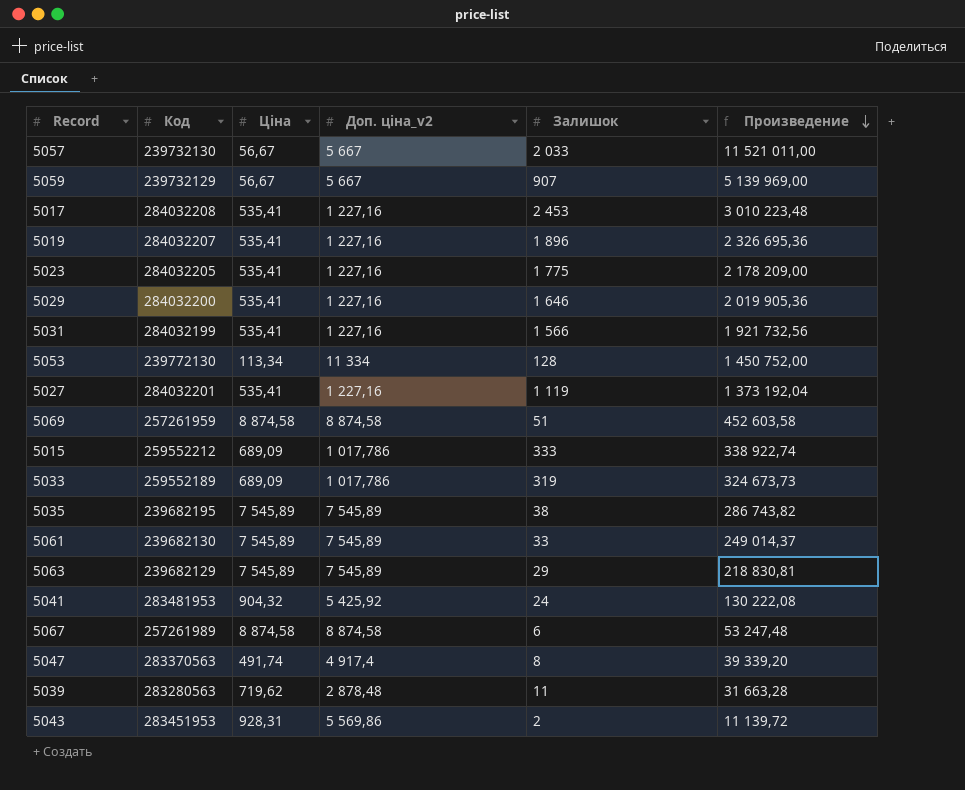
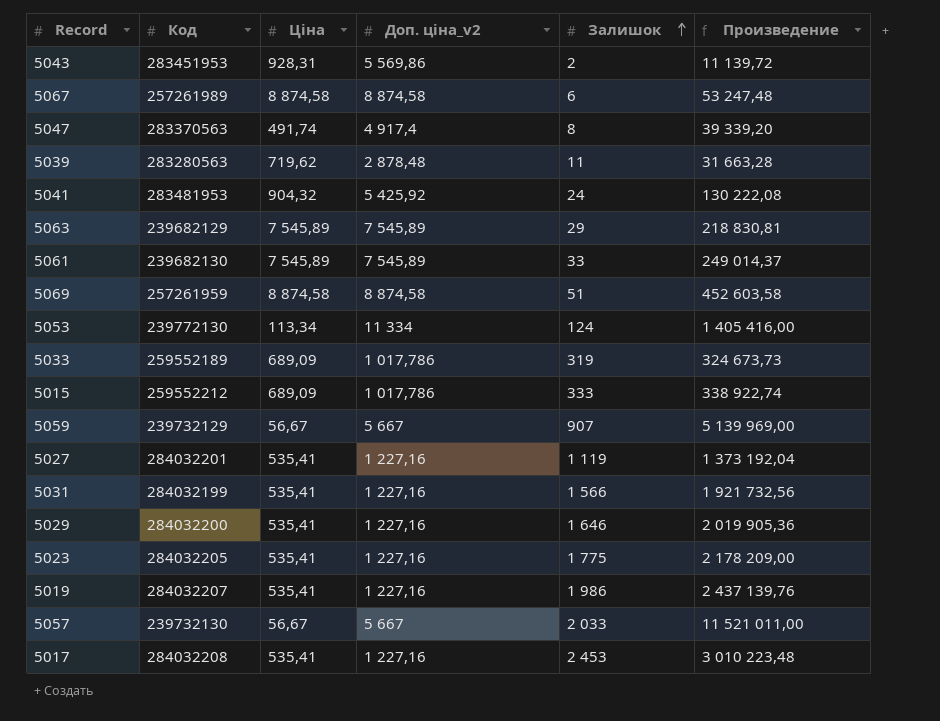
row order: Произведение descending -> Залишок ascending
row 5035: 239682195 | 7 545,89 | 7 545,89 | 38 | 286 743,82 -> none
5053 | Залишок: 128 -> 124
5053 | Произведение: 1 450 752,00 -> 1 405 416,00
5019 | Залишок: 1 896 -> 1 986
5019 | Произведение: 2 326 695,36 -> 2 437 139,76

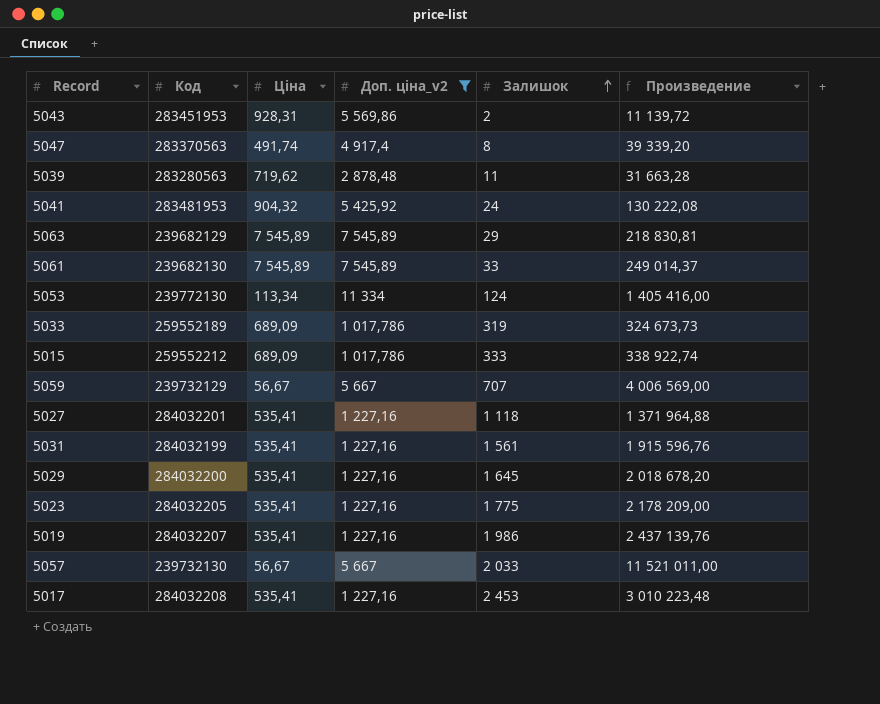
filter: none -> Доп. ціна_v2 != 8 874,58
5059 | Залишок: 907 -> 707
5059 | Произведение: 5 139 969,00 -> 4 006 569,00
5027 | Залишок: 1 119 -> 1 118
5027 | Произведение: 1 373 192,04 -> 1 371 964,88
5031 | Залишок: 1 566 -> 1 561
5031 | Произведение: 1 921 732,56 -> 1 915 596,76
5029 | Залишок: 1 646 -> 1 645
5029 | Произведение: 2 019 905,36 -> 2 018 678,20

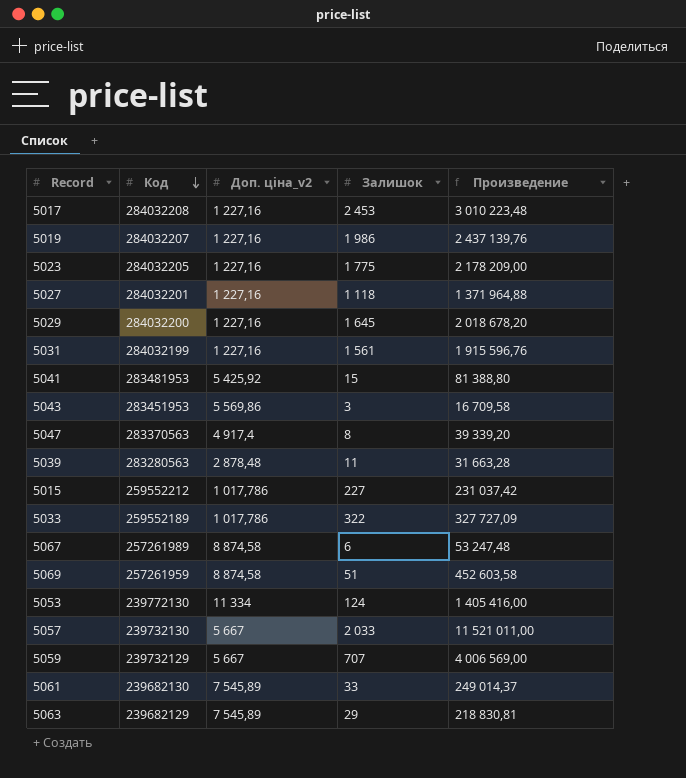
filter: Доп. ціна_v2 != 8 874,58 -> none
row order: Залишок ascending -> Код descending
column Ціна | position: 3 -> none
5041 | Залишок: 24 -> 15
5041 | Произведение: 130 222,08 -> 81 388,80
5043 | Залишок: 2 -> 3
5043 | Произведение: 11 139,72 -> 16 709,58
5015 | Залишок: 333 -> 227
5015 | Произведение: 338 922,74 -> 231 037,42
5033 | Залишок: 319 -> 322
5033 | Произведение: 324 673,73 -> 327 727,09

